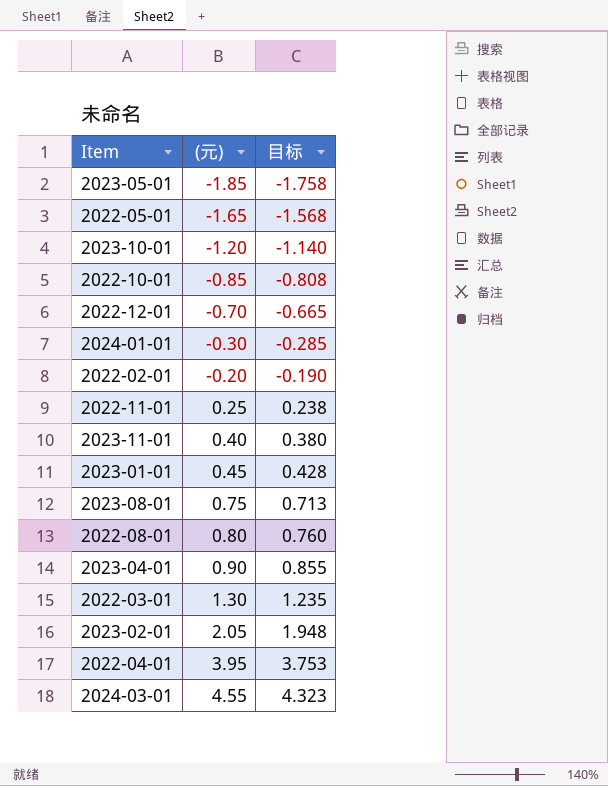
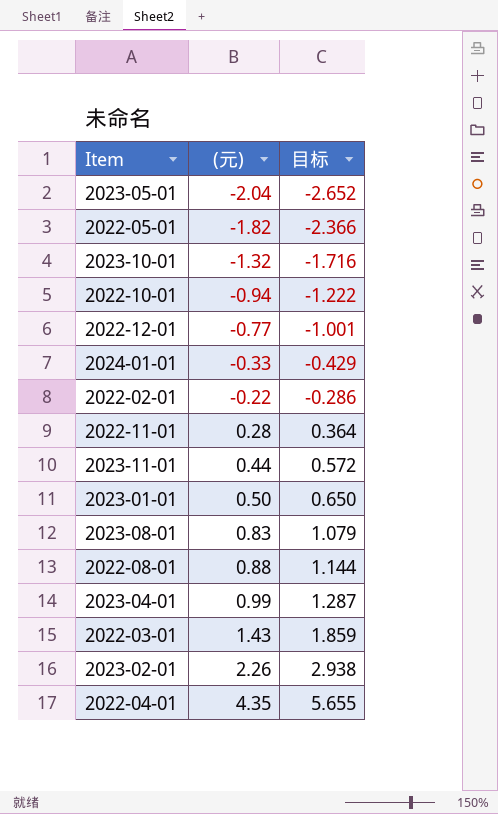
column 目标 | formula: [(元)] * 0.95 -> [(元)] * 1.3
row 2024-03-01: 4.55 | 4.323 -> none
2023-05-01 | (元): -1.85 -> -2.04
2022-05-01 | (元): -1.65 -> -1.82
2023-10-01 | (元): -1.20 -> -1.32
2022-10-01 | (元): -0.85 -> -0.94
2022-12-01 | (元): -0.70 -> -0.77
2024-01-01 | (元): -0.30 -> -0.33
2022-02-01 | (元): -0.20 -> -0.22
2022-11-01 | (元): 0.25 -> 0.28
2023-11-01 | (元): 0.40 -> 0.44
2023-01-01 | (元): 0.45 -> 0.50
2023-08-01 | (元): 0.75 -> 0.83
2022-08-01 | (元): 0.80 -> 0.88
2023-04-01 | (元): 0.90 -> 0.99
2022-03-01 | (元): 1.30 -> 1.43
2023-02-01 | (元): 2.05 -> 2.26
2022-04-01 | (元): 3.95 -> 4.35

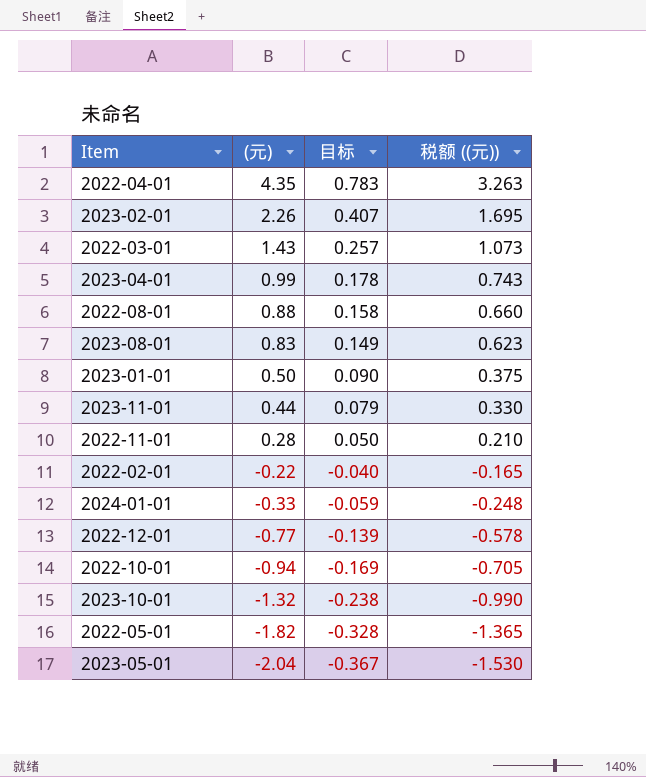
row order: (元) ascending -> (元) descending
column 目标 | formula: [(元)] * 1.3 -> [(元)] * 0.18
column 税额 ((元)) | formula: none -> [(元)] * 0.75

